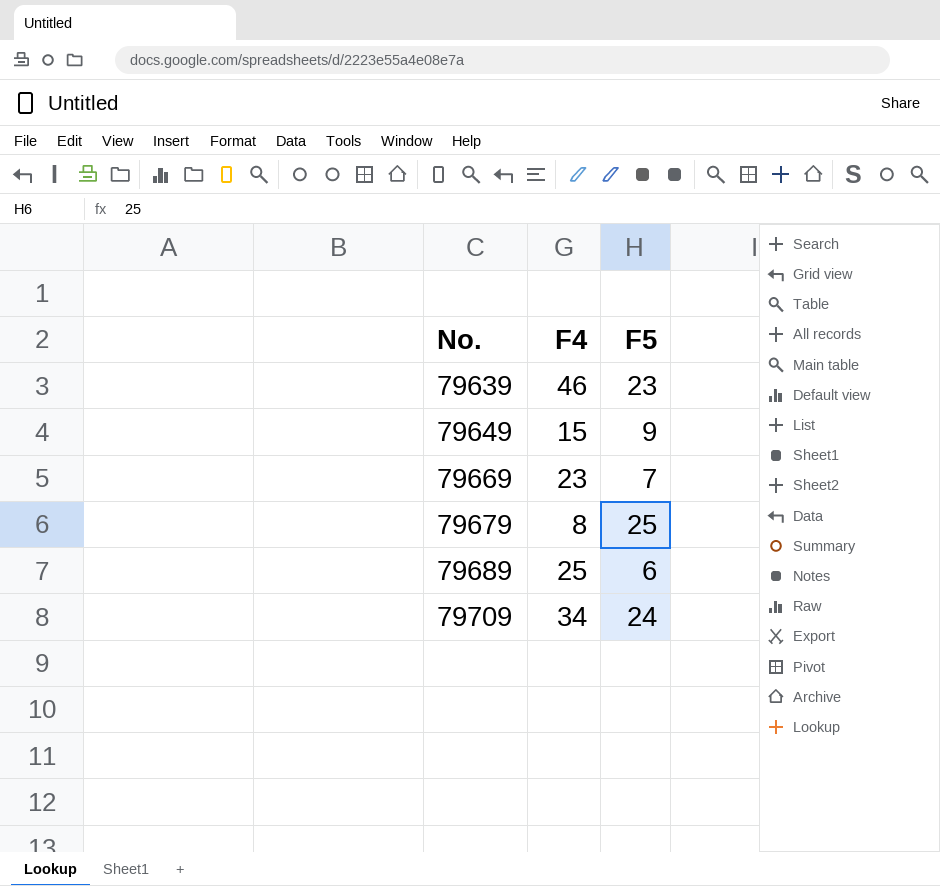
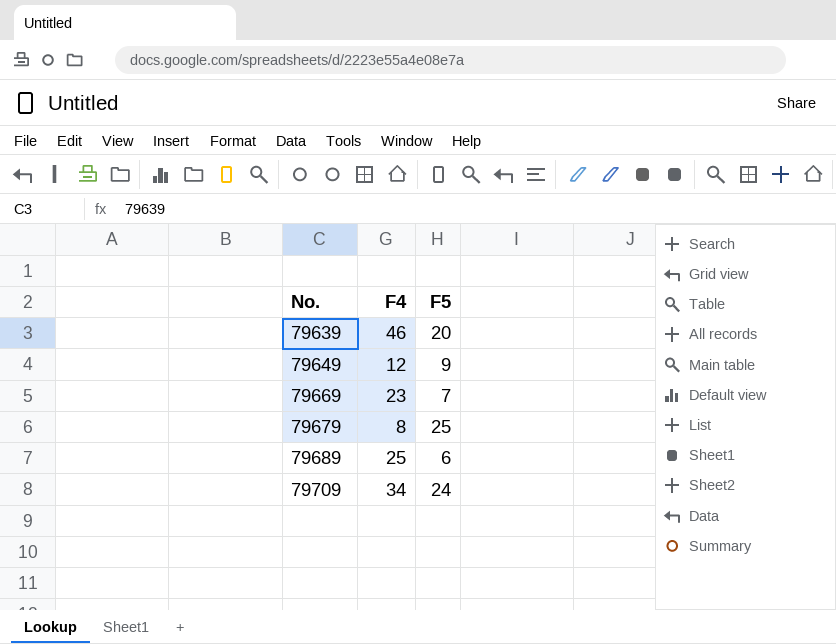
79639 | F5: 23 -> 20
79649 | F4: 15 -> 12

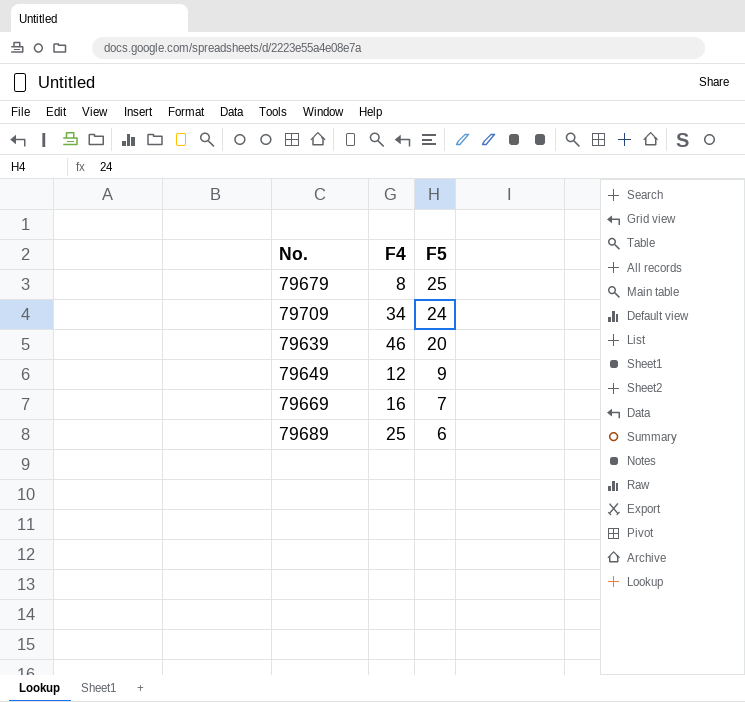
row order: No. ascending -> F5 descending
79669 | F4: 23 -> 16

